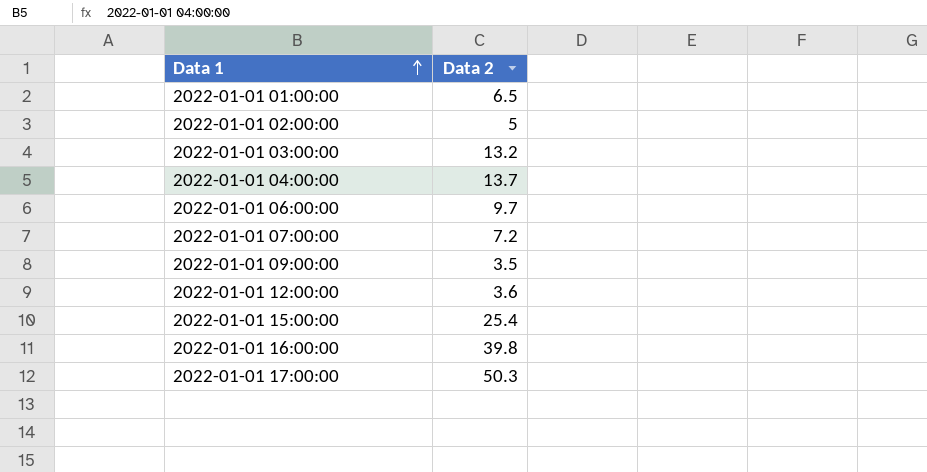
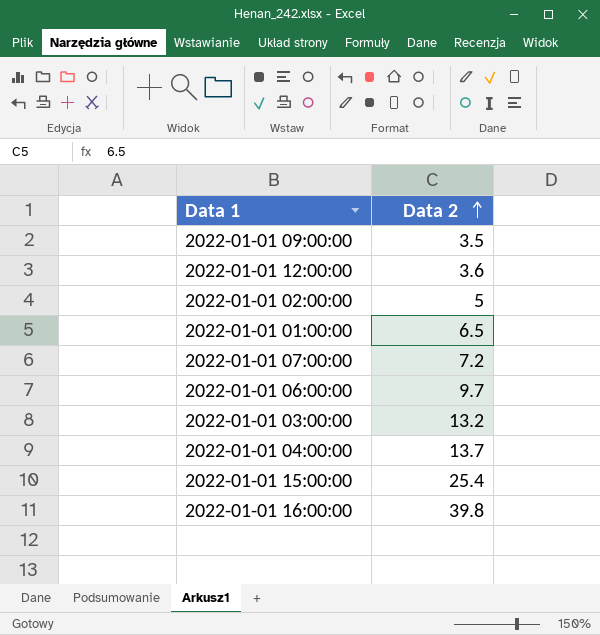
row order: Data 1 ascending -> Data 2 ascending
row 2022-01-01 17:00:00: 50.3 -> none

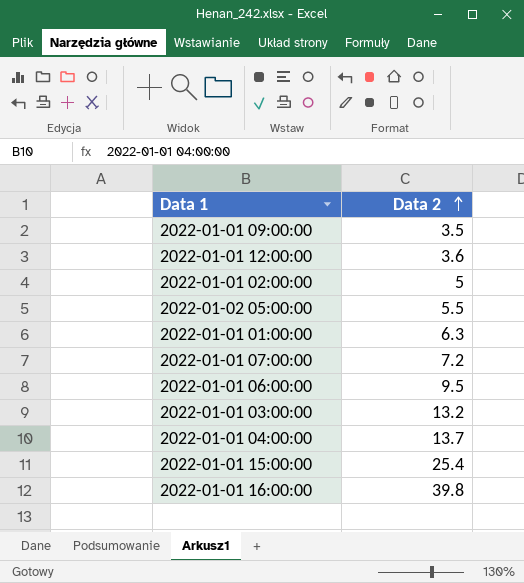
row 2022-01-02 05:00:00: none -> 5.5
2022-01-01 01:00:00 | Data 2: 6.5 -> 6.3
2022-01-01 06:00:00 | Data 2: 9.7 -> 9.5

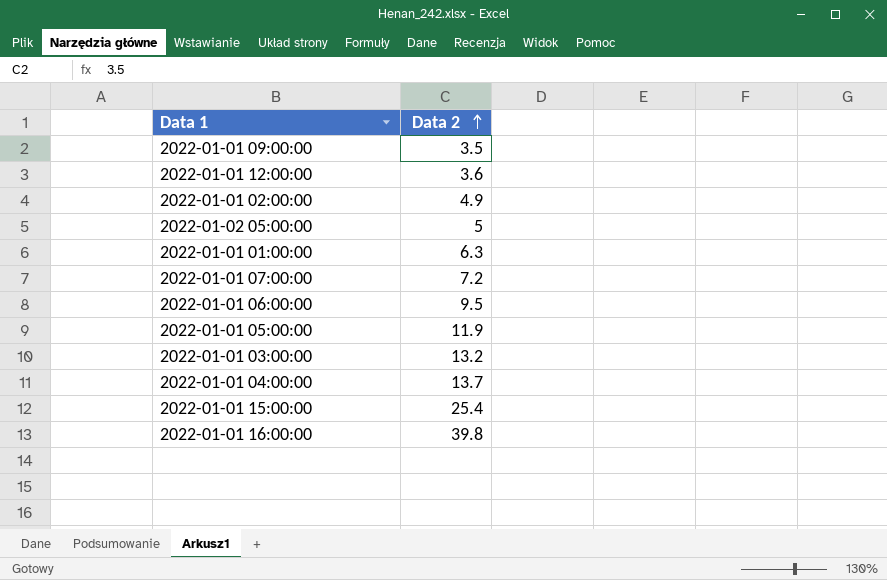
2022-01-01 02:00:00 | Data 2: 5 -> 4.9
2022-01-02 05:00:00 | Data 2: 5.5 -> 5
row 2022-01-01 05:00:00: none -> 11.9

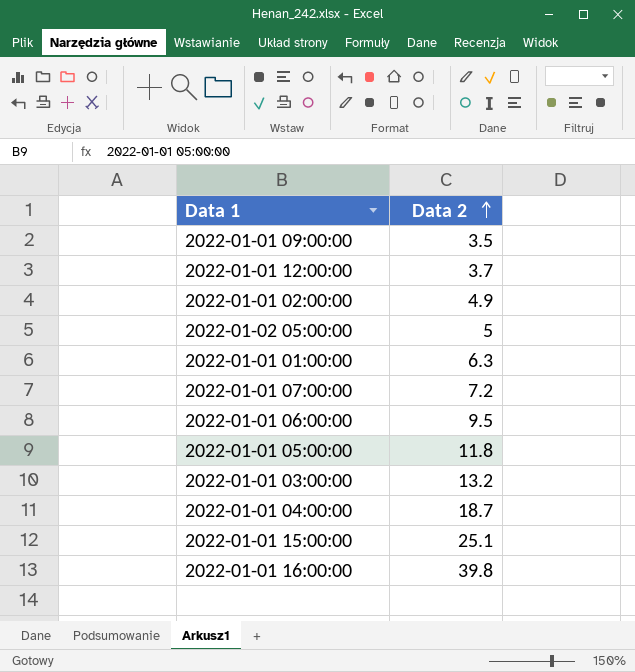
2022-01-01 12:00:00 | Data 2: 3.6 -> 3.7
2022-01-01 05:00:00 | Data 2: 11.9 -> 11.8
2022-01-01 04:00:00 | Data 2: 13.7 -> 18.7
2022-01-01 15:00:00 | Data 2: 25.4 -> 25.1

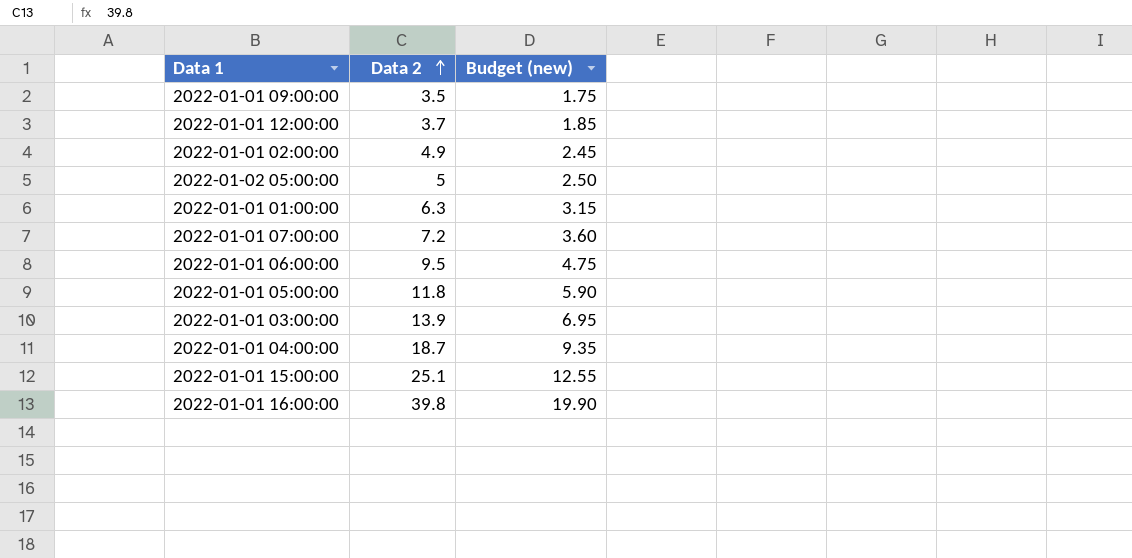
column Budget (new) | formula: none -> [Data 2] * 0.5
2022-01-01 03:00:00 | Data 2: 13.2 -> 13.9

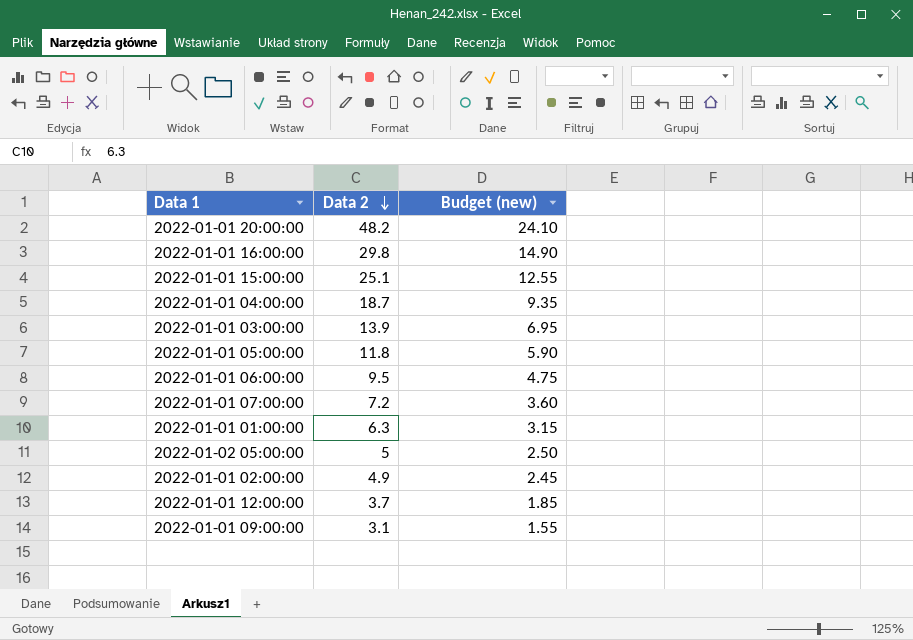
row order: Data 2 ascending -> Data 2 descending
row 2022-01-01 20:00:00: none -> 48.2 | 24.10
2022-01-01 16:00:00 | Data 2: 39.8 -> 29.8
2022-01-01 16:00:00 | Budget (new): 19.90 -> 14.90
2022-01-01 09:00:00 | Data 2: 3.5 -> 3.1
2022-01-01 09:00:00 | Budget (new): 1.75 -> 1.55

